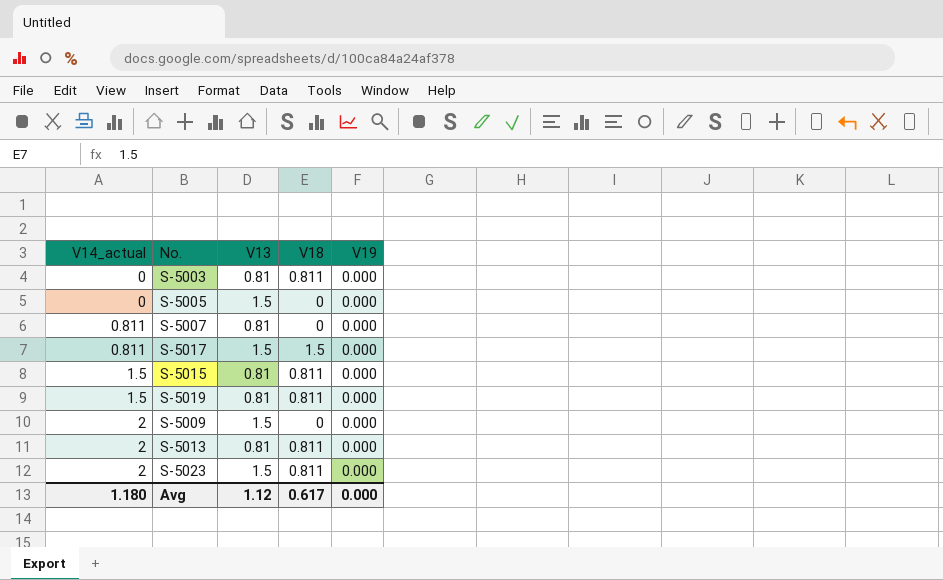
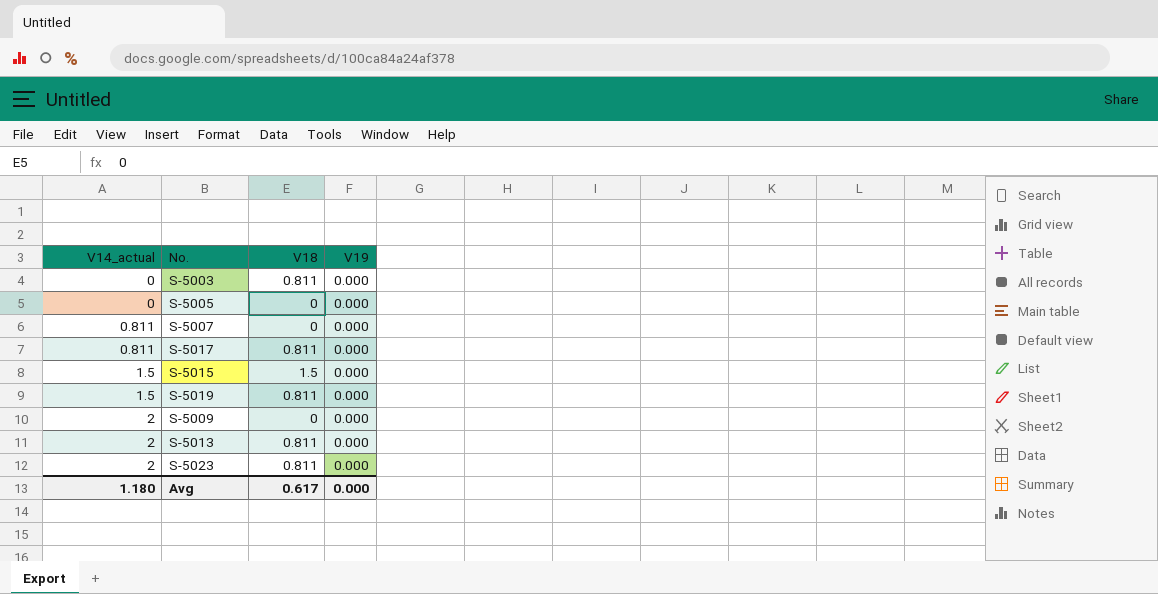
column V13 | position: 3 -> none
S-5017 | V18: 1.5 -> 0.811
S-5015 | V18: 0.811 -> 1.5

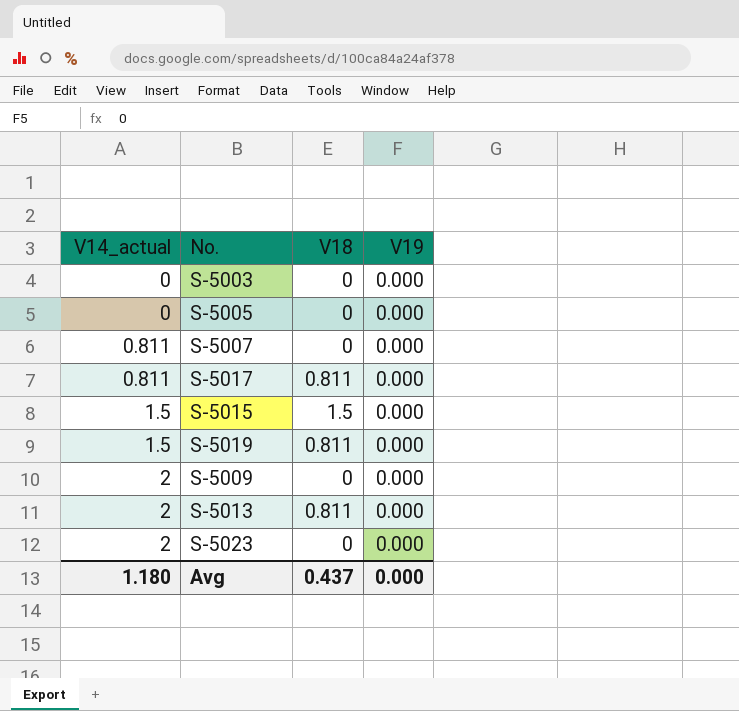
S-5003 | V18: 0.811 -> 0
S-5023 | V18: 0.811 -> 0
Avg | V18: 0.617 -> 0.437

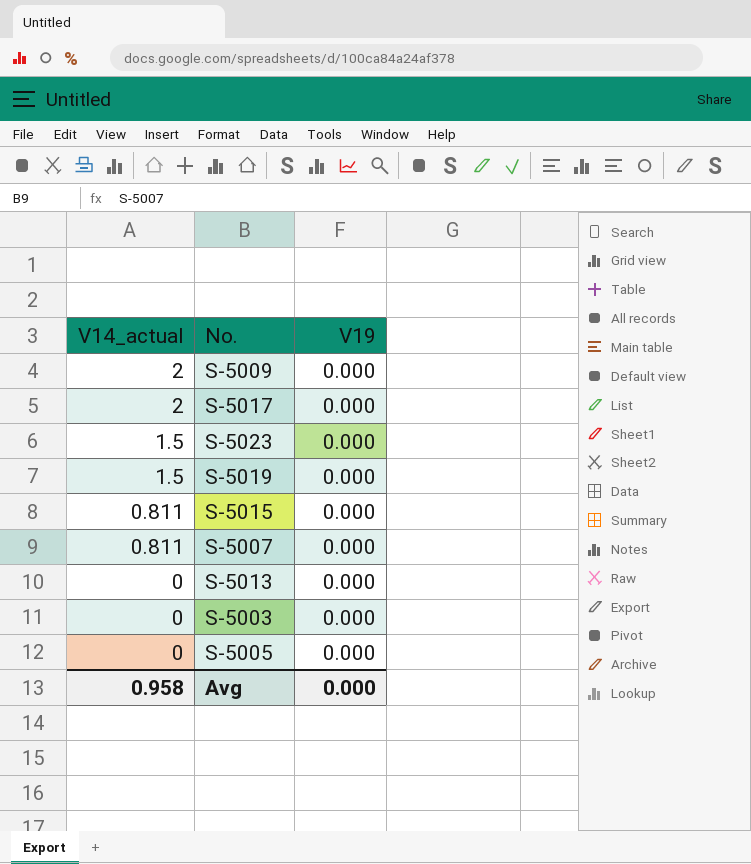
row order: V14_actual ascending -> V14_actual descending
column V18 | position: 3 -> none
S-5017 | V14_actual: 0.811 -> 2
S-5023 | V14_actual: 2 -> 1.5
S-5015 | V14_actual: 1.5 -> 0.811
S-5013 | V14_actual: 2 -> 0
Avg | V14_actual: 1.180 -> 0.958

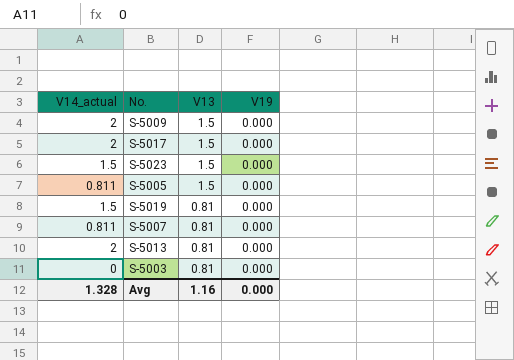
row order: V14_actual descending -> V13 descending
column V13 | position: none -> 3
row S-5015: 0.811 | 0.000 -> none
S-5005 | V14_actual: 0 -> 0.811
S-5013 | V14_actual: 0 -> 2
Avg | V14_actual: 0.958 -> 1.328

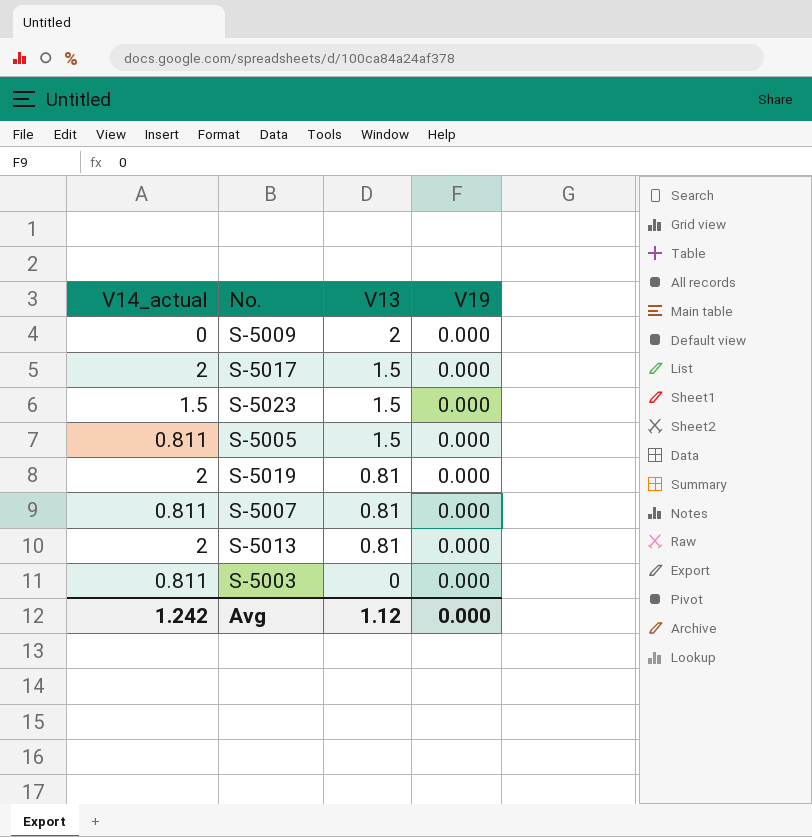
S-5009 | V14_actual: 2 -> 0
S-5009 | V13: 1.5 -> 2
S-5019 | V14_actual: 1.5 -> 2
S-5003 | V14_actual: 0 -> 0.811
S-5003 | V13: 0.81 -> 0
Avg | V14_actual: 1.328 -> 1.242
Avg | V13: 1.16 -> 1.12

